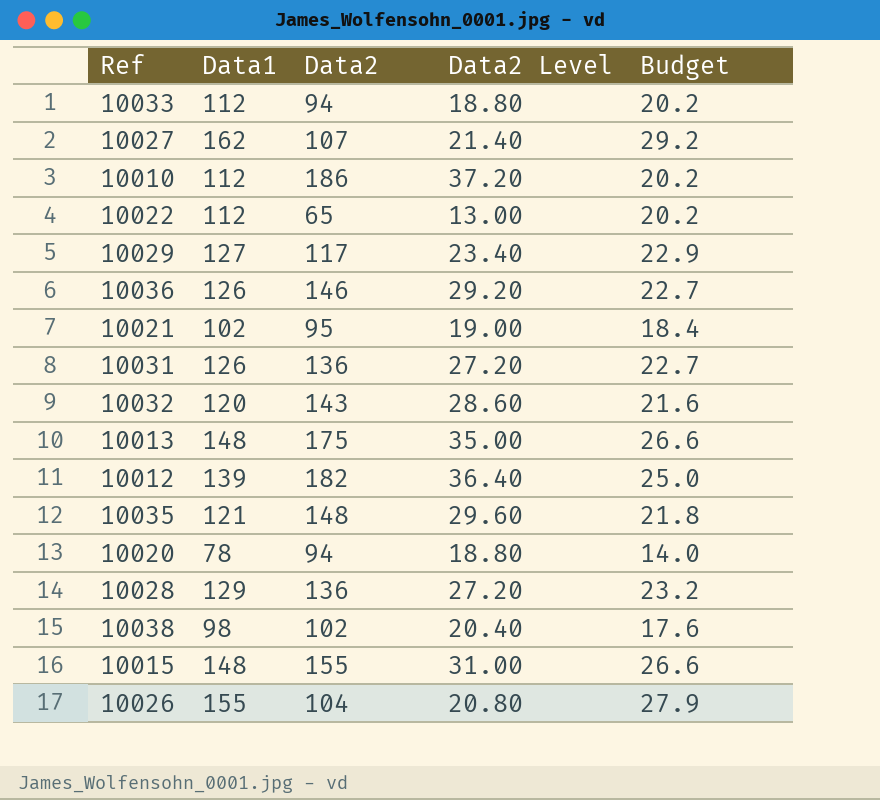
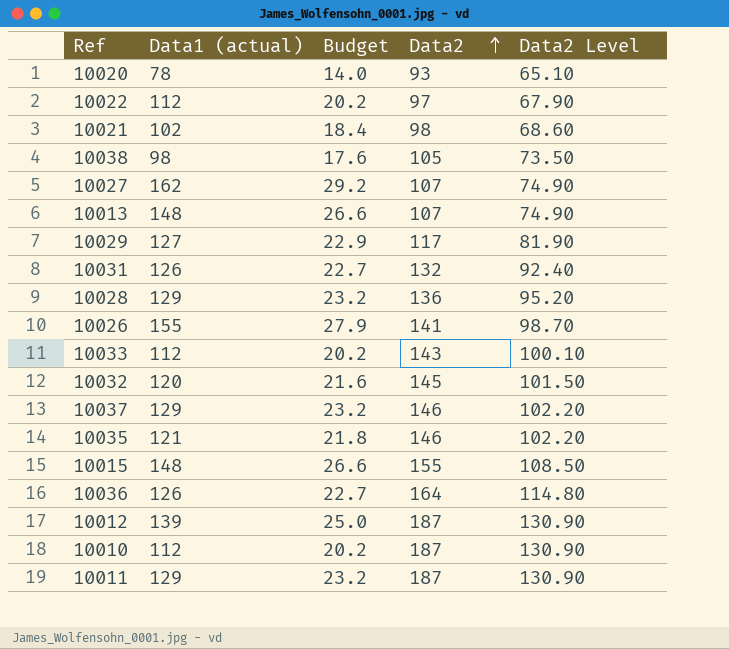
row order: none -> Data2 ascending
column name: Data1 -> Data1 (actual)
column Budget | position: 5 -> 3
column Data2 Level | formula: [Data2] * 0.2 -> [Data2] * 0.7
10020 | Data2: 94 -> 93
10022 | Data2: 65 -> 97
10021 | Data2: 95 -> 98
10038 | Data2: 102 -> 105
10013 | Data2: 175 -> 107
10031 | Data2: 136 -> 132
10026 | Data2: 104 -> 141
10033 | Data2: 94 -> 143
10032 | Data2: 143 -> 145
row 10037: none -> 129 | 23.2 | 146 | 102.20
10035 | Data2: 148 -> 146
10036 | Data2: 146 -> 164
10012 | Data2: 182 -> 187
10010 | Data2: 186 -> 187
row 10011: none -> 129 | 23.2 | 187 | 130.90

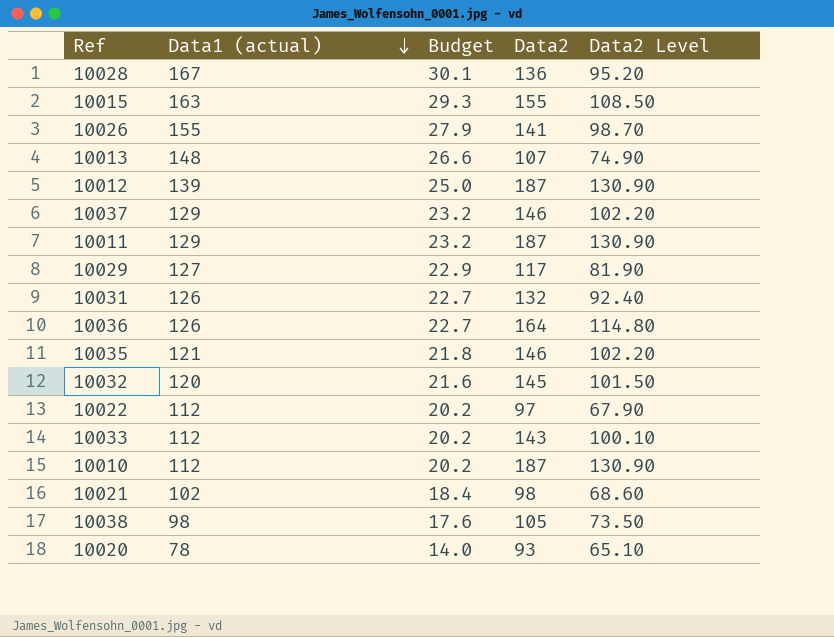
row order: Data2 ascending -> Data1 (actual) descending
row 10027: 162 | 29.2 | 107 | 74.90 -> none
10028 | Data1 (actual): 129 -> 167
10028 | Budget: 23.2 -> 30.1
10015 | Data1 (actual): 148 -> 163
10015 | Budget: 26.6 -> 29.3

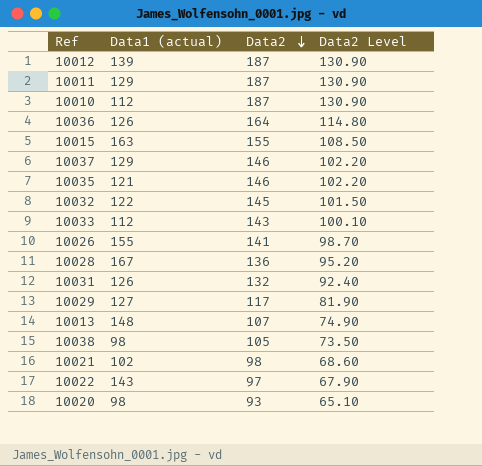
row order: Data1 (actual) descending -> Data2 descending
column Budget | formula: [Data1 (actual)] * 0.18 -> none
10032 | Data1 (actual): 120 -> 122
10022 | Data1 (actual): 112 -> 143
10020 | Data1 (actual): 78 -> 98

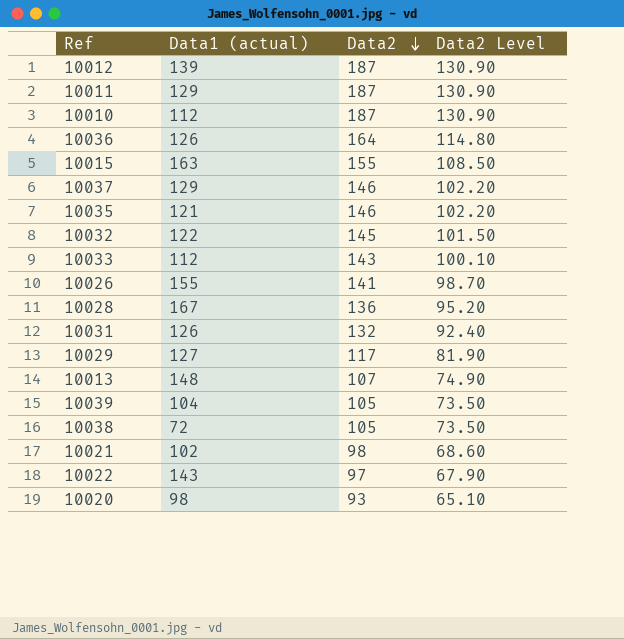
row 10039: none -> 104 | 105 | 73.50
10038 | Data1 (actual): 98 -> 72

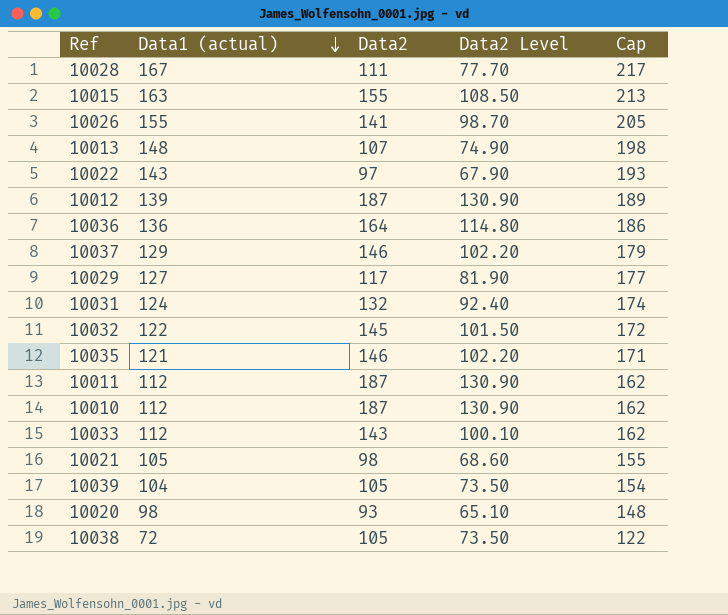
row order: Data2 descending -> Data1 (actual) descending
column Cap | formula: none -> [Data1 (actual)] + 50
10028 | Data2: 136 -> 111
10028 | Data2 Level: 95.20 -> 77.70
10036 | Data1 (actual): 126 -> 136
10031 | Data1 (actual): 126 -> 124
10011 | Data1 (actual): 129 -> 112
10021 | Data1 (actual): 102 -> 105

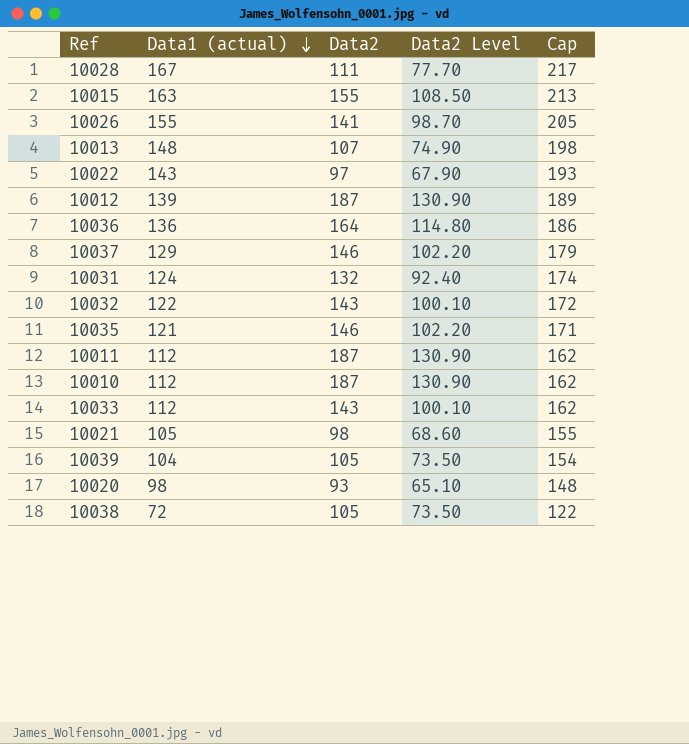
row 10029: 127 | 117 | 81.90 | 177 -> none
10032 | Data2: 145 -> 143
10032 | Data2 Level: 101.50 -> 100.10

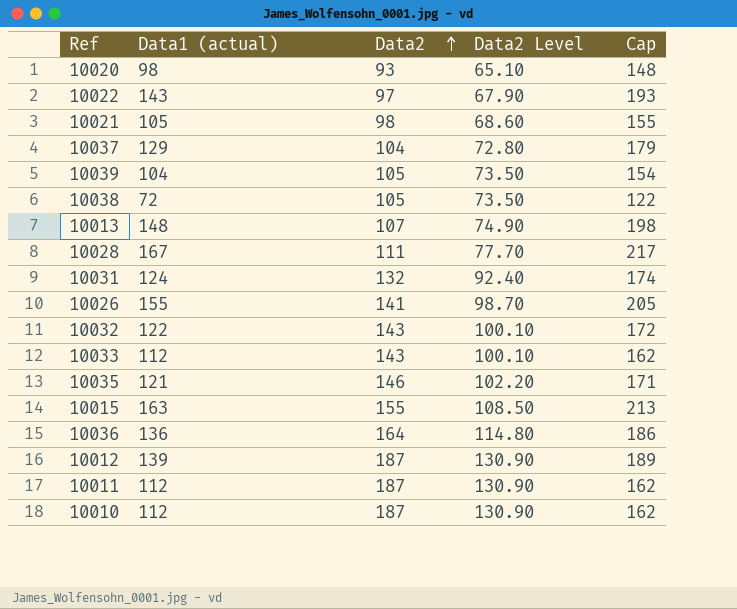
row order: Data1 (actual) descending -> Data2 ascending
10037 | Data2: 146 -> 104
10037 | Data2 Level: 102.20 -> 72.80

